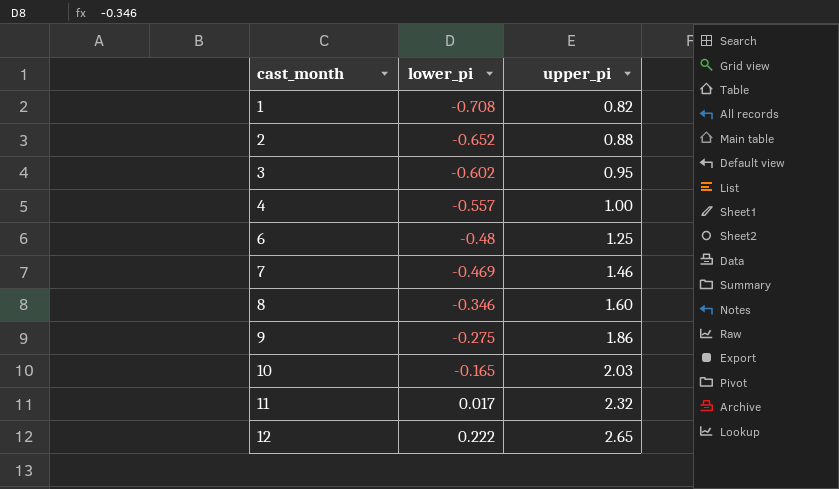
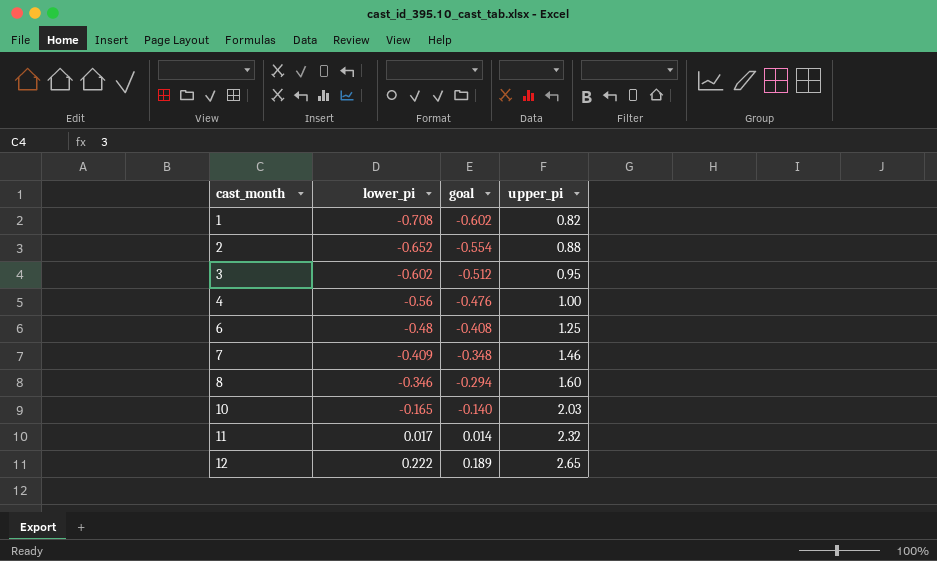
column goal | formula: none -> [lower_pi] * 0.85
row 9: -0.275 | 1.86 -> none
4 | lower_pi: -0.557 -> -0.56
7 | lower_pi: -0.469 -> -0.409

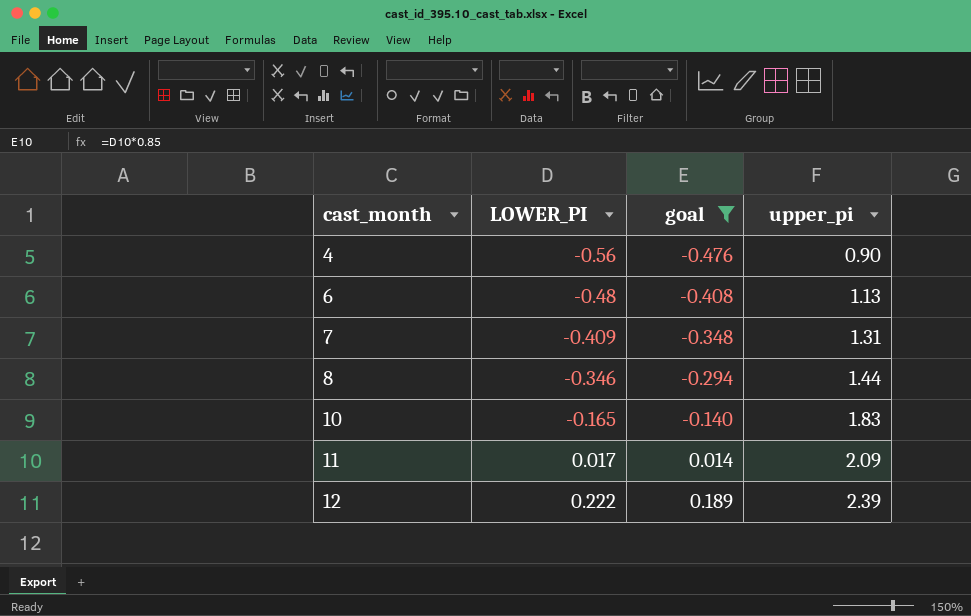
filter: none -> goal >= -0.476
column name: lower_pi -> LOWER_PI
4 | upper_pi: 1.00 -> 0.90
6 | upper_pi: 1.25 -> 1.13
7 | upper_pi: 1.46 -> 1.31
8 | upper_pi: 1.60 -> 1.44
10 | upper_pi: 2.03 -> 1.83
11 | upper_pi: 2.32 -> 2.09
12 | upper_pi: 2.65 -> 2.39

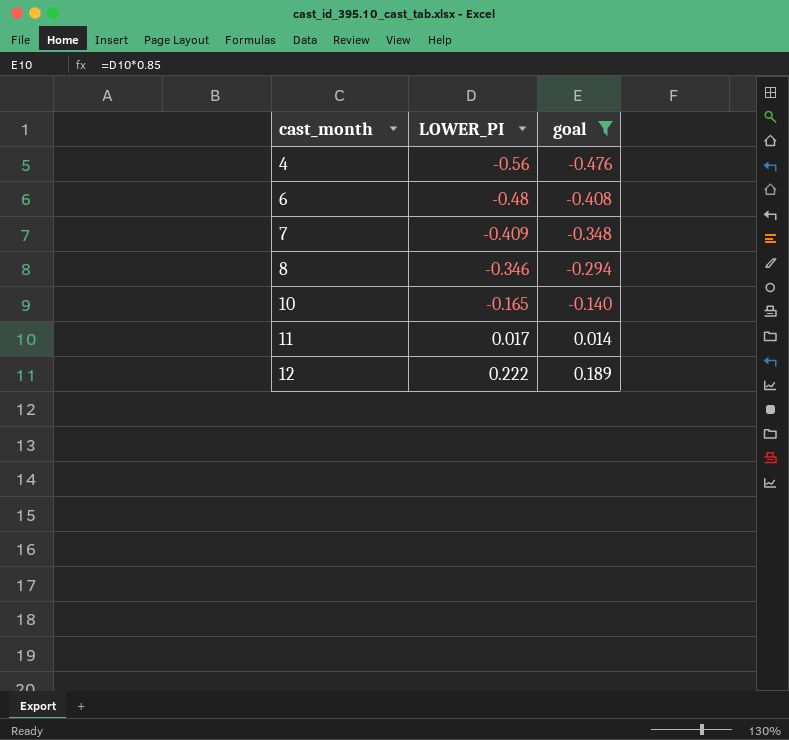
column upper_pi | position: 4 -> none

